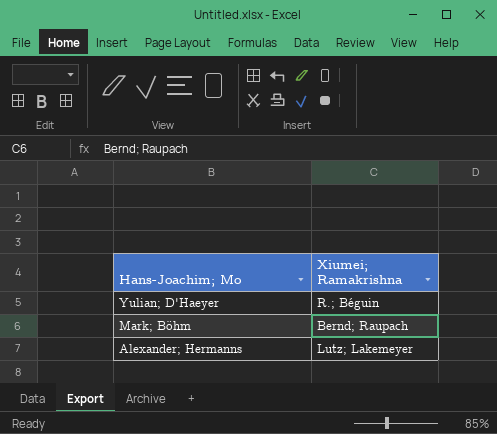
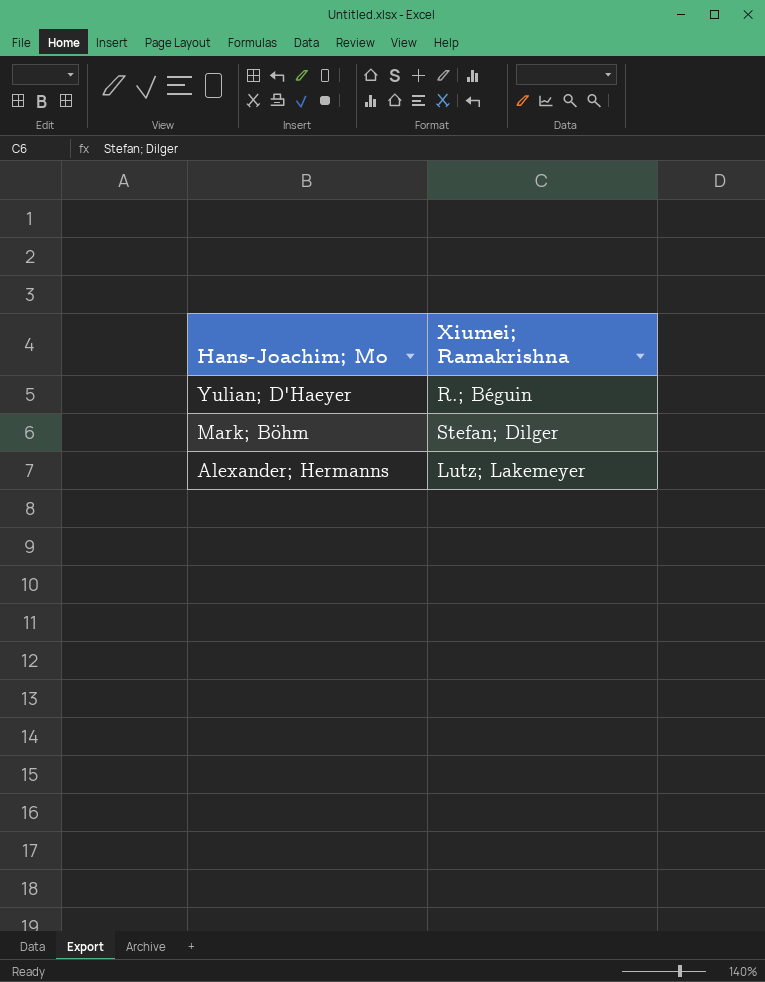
Mark; Böhm | Xiumei; Ramakrishna: Bernd; Raupach -> Stefan; Dilger

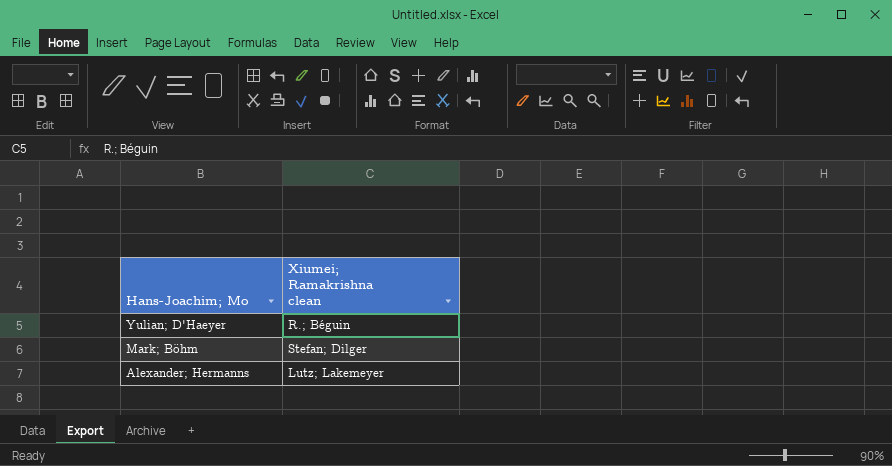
column name: Xiumei; Ramakrishna -> Xiumei; Ramakrishna clean

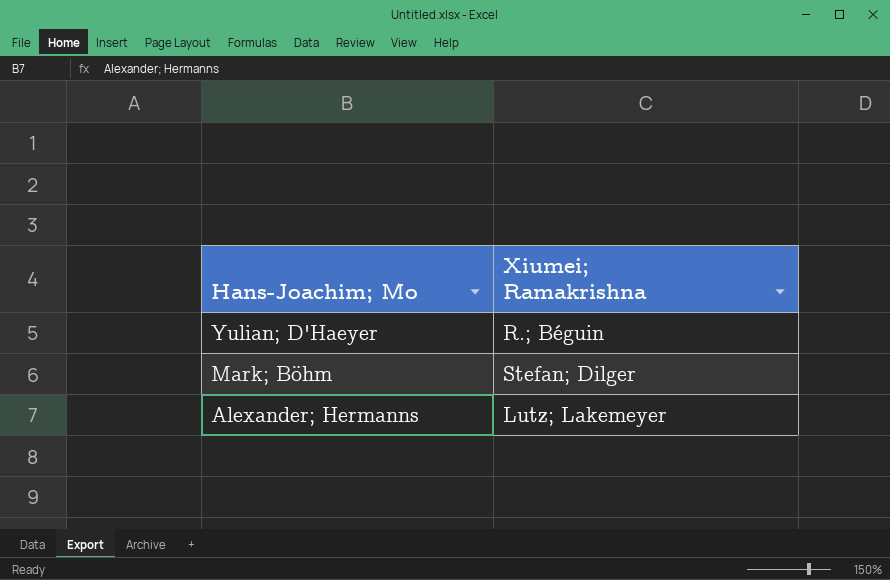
column name: Xiumei; Ramakrishna clean -> Xiumei; Ramakrishna

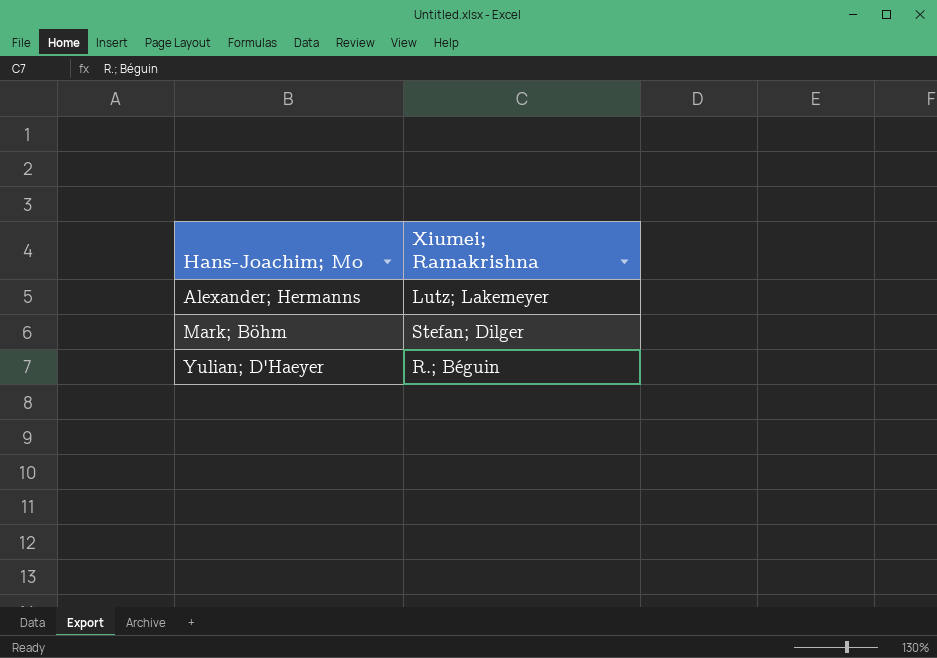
row order: Hans-Joachim; Mo descending -> Hans-Joachim; Mo ascending

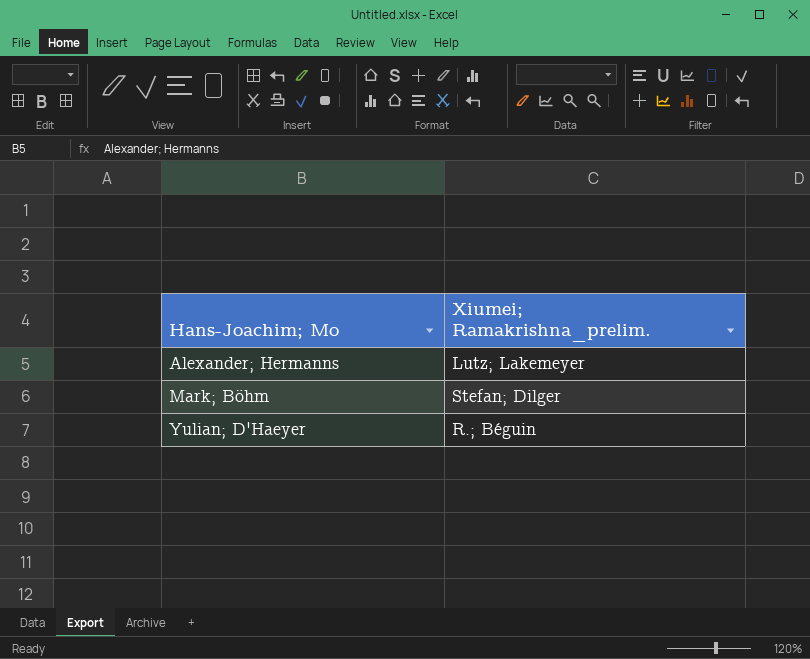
column name: Xiumei; Ramakrishna -> Xiumei; Ramakrishna_prelim.

